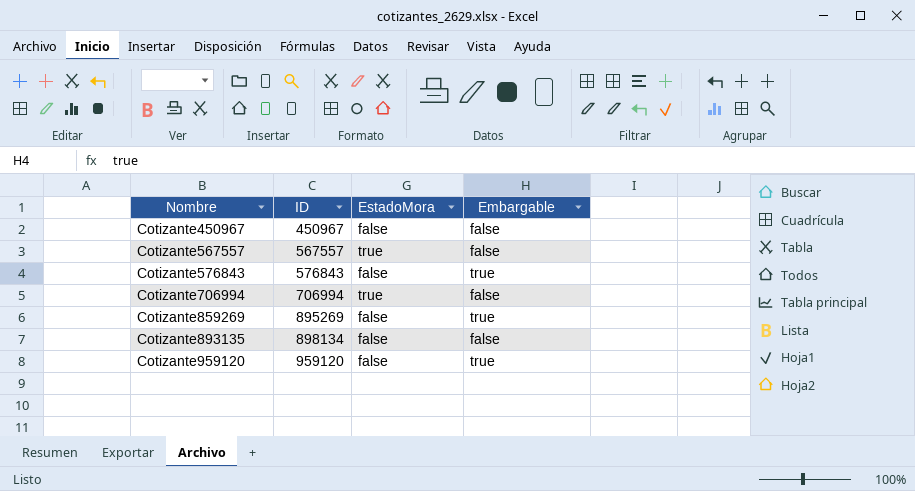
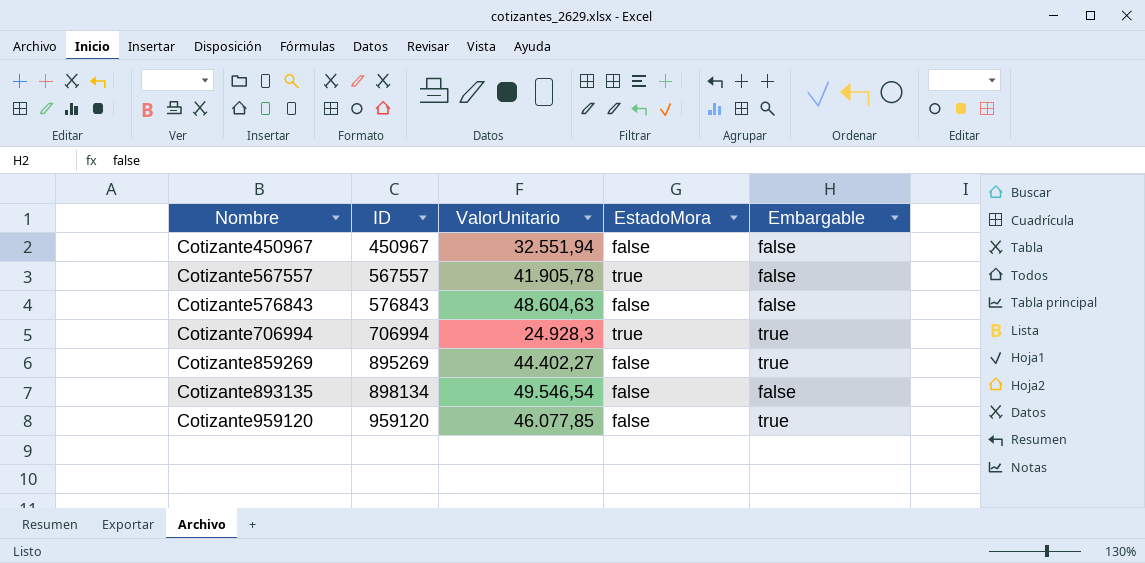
column ValorUnitario | position: none -> 3
Cotizante576843 | Embargable: true -> false
Cotizante706994 | Embargable: false -> true

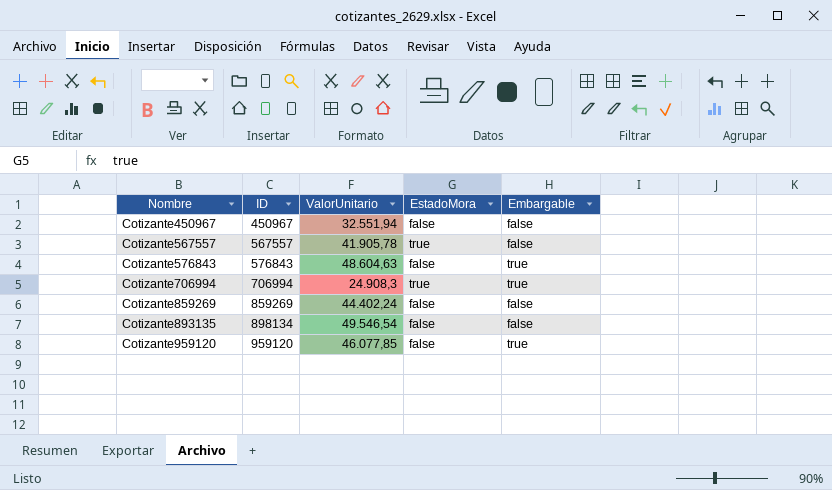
Cotizante576843 | Embargable: false -> true
Cotizante706994 | ValorUnitario: 24.928,3 -> 24.908,3
Cotizante859269 | ID: 895269 -> 859269
Cotizante859269 | ValorUnitario: 44.402,27 -> 44.402,24
Cotizante859269 | Embargable: true -> false

